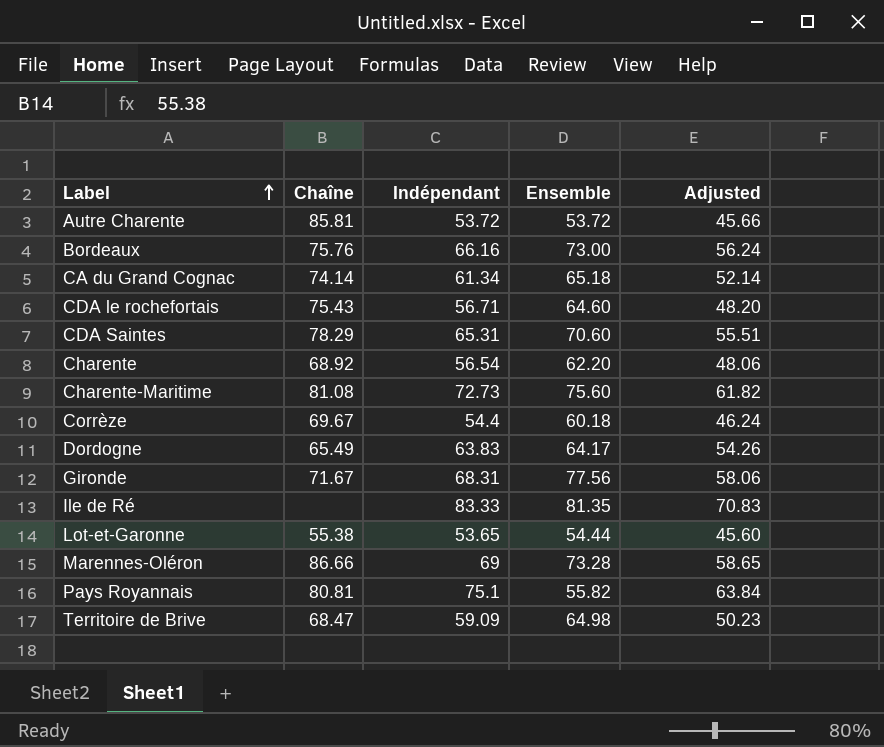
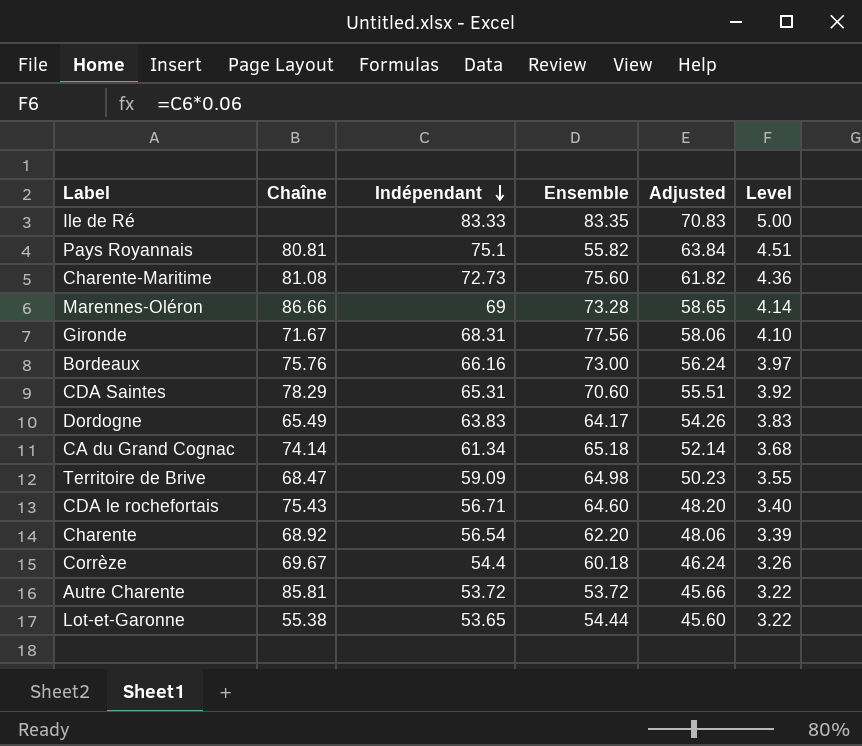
row order: Label ascending -> Indépendant descending
column Level | formula: none -> [Indépendant] * 0.06
Ile de Ré | Ensemble: 81.35 -> 83.35

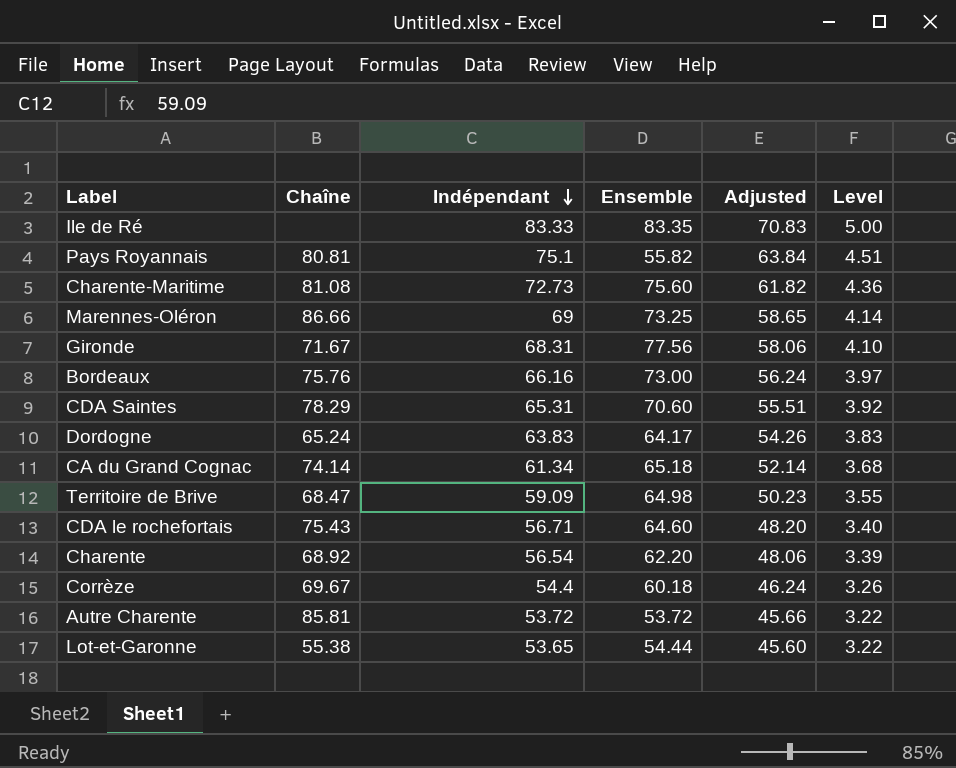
Marennes-Oléron | Ensemble: 73.28 -> 73.25
Dordogne | Chaîne: 65.49 -> 65.24

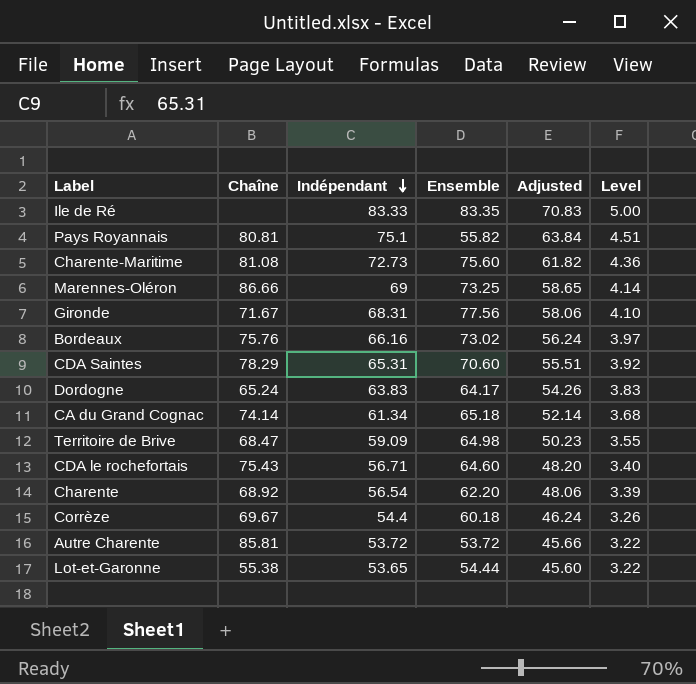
Bordeaux | Ensemble: 73.00 -> 73.02

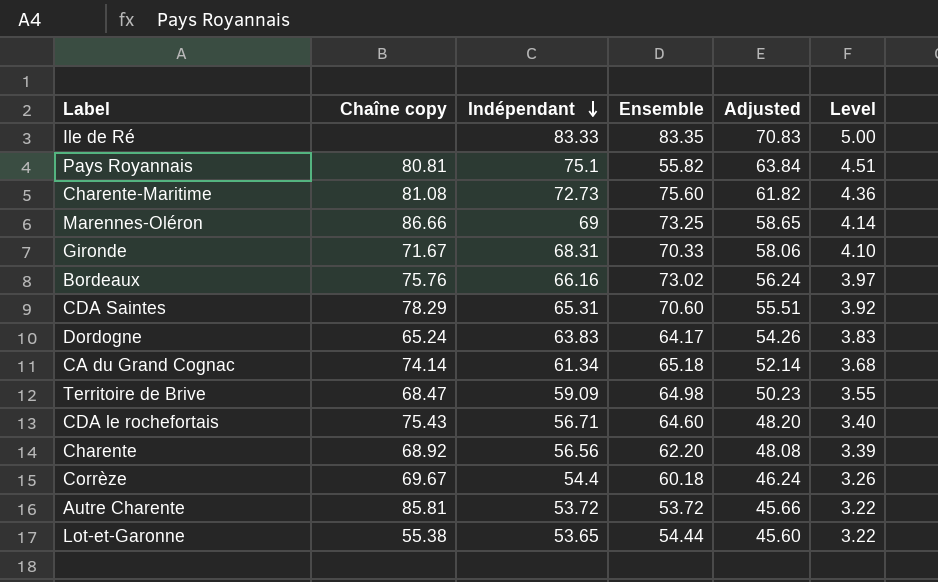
column name: Chaîne -> Chaîne copy
Gironde | Ensemble: 77.56 -> 70.33
Charente | Indépendant: 56.54 -> 56.56
Charente | Adjusted: 48.06 -> 48.08

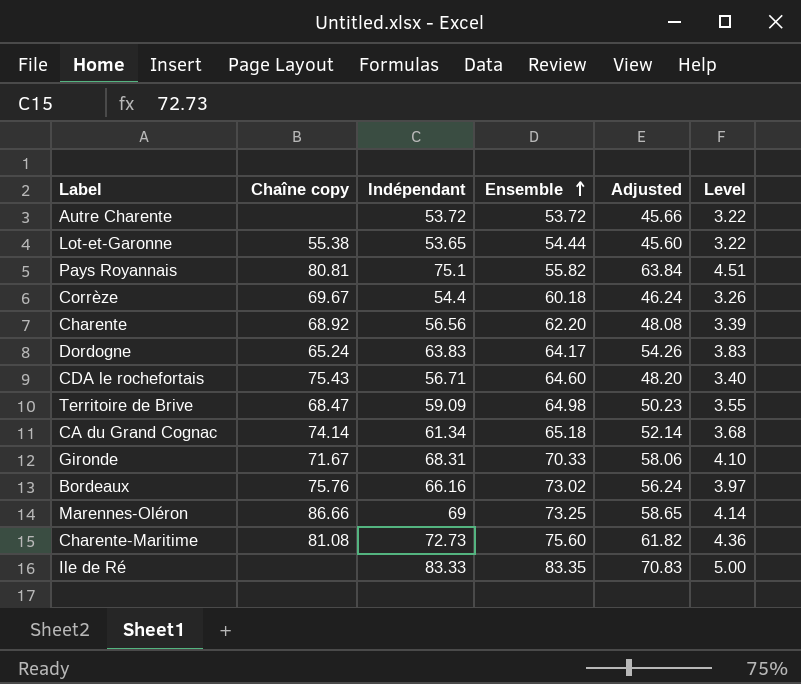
row order: Indépendant descending -> Ensemble ascending
row CDA Saintes: 78.29 | 65.31 | 70.60 | 55.51 | 3.92 -> none
Autre Charente | Chaîne copy: 85.81 -> none

